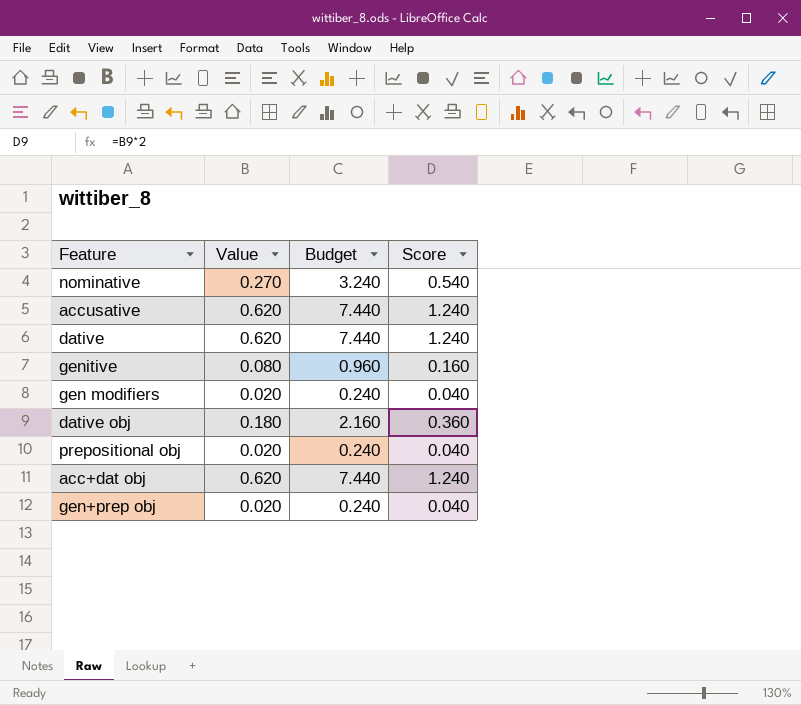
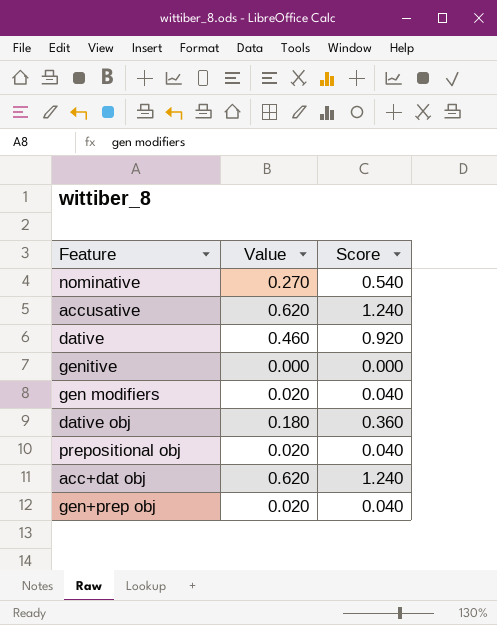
column Budget | formula: [Value] * 12 -> none
dative | Value: 0.620 -> 0.460
dative | Score: 1.240 -> 0.920
genitive | Value: 0.080 -> 0.000
genitive | Score: 0.160 -> 0.000

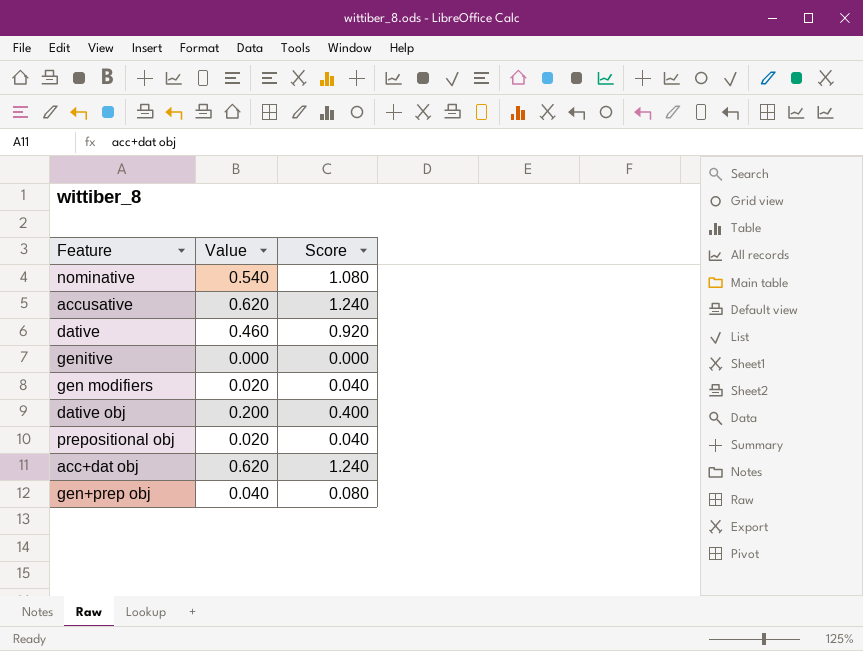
nominative | Value: 0.270 -> 0.540
nominative | Score: 0.540 -> 1.080
dative obj | Value: 0.180 -> 0.200
dative obj | Score: 0.360 -> 0.400
gen+prep obj | Value: 0.020 -> 0.040
gen+prep obj | Score: 0.040 -> 0.080

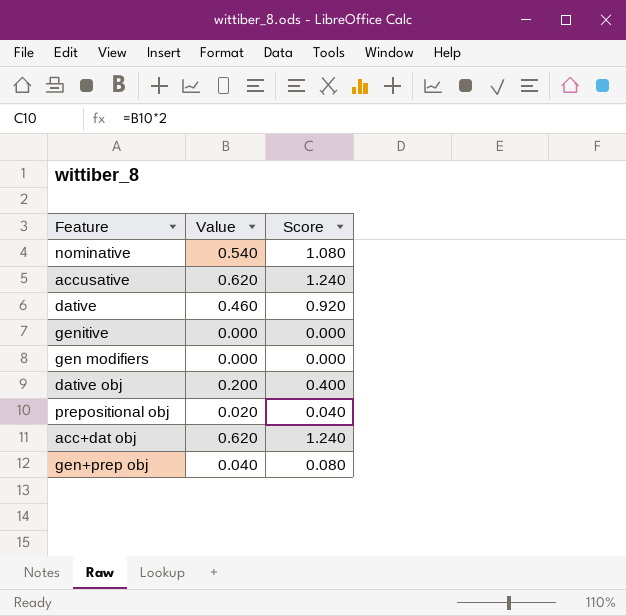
gen modifiers | Value: 0.020 -> 0.000
gen modifiers | Score: 0.040 -> 0.000

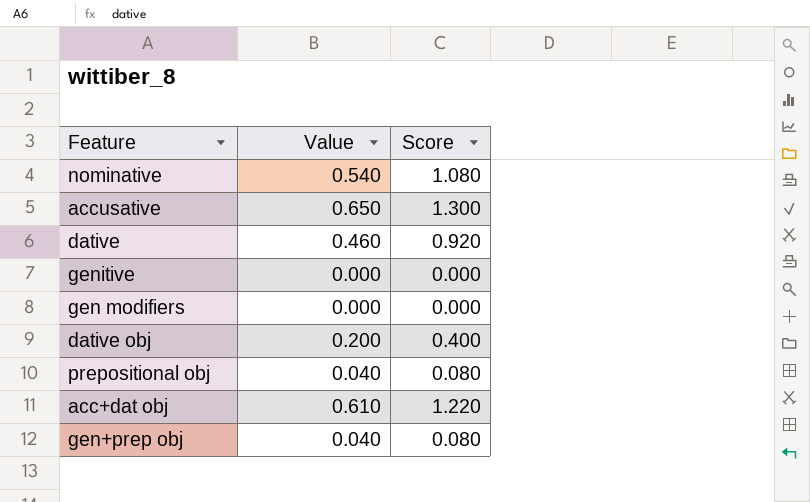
accusative | Value: 0.620 -> 0.650
accusative | Score: 1.240 -> 1.300
prepositional obj | Value: 0.020 -> 0.040
prepositional obj | Score: 0.040 -> 0.080
acc+dat obj | Value: 0.620 -> 0.610
acc+dat obj | Score: 1.240 -> 1.220

